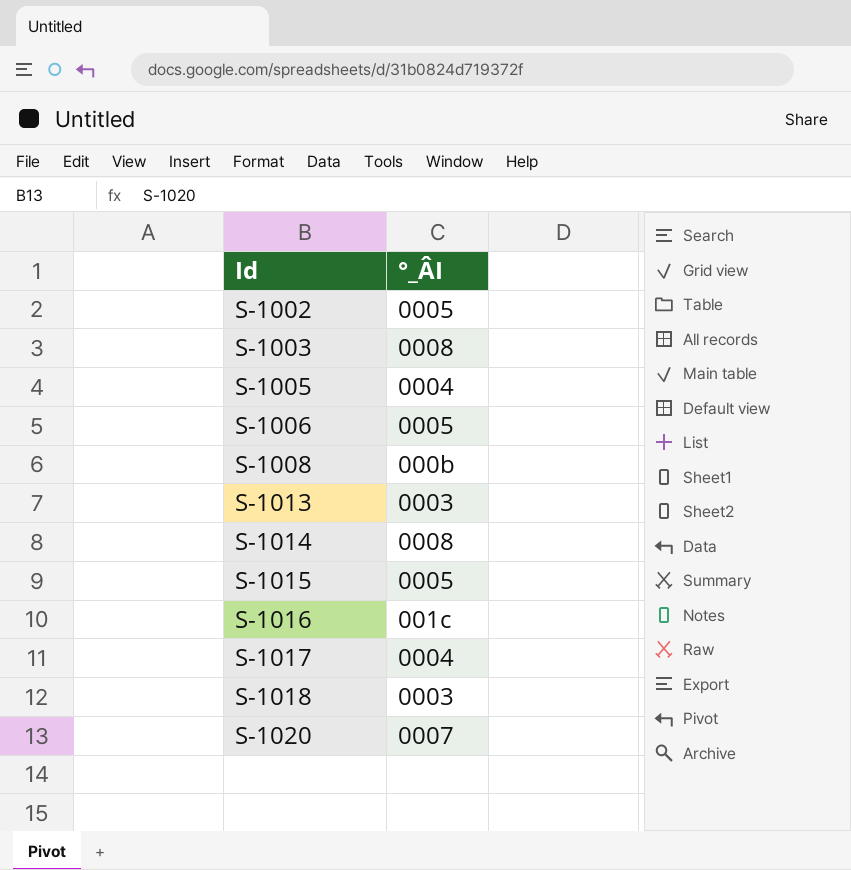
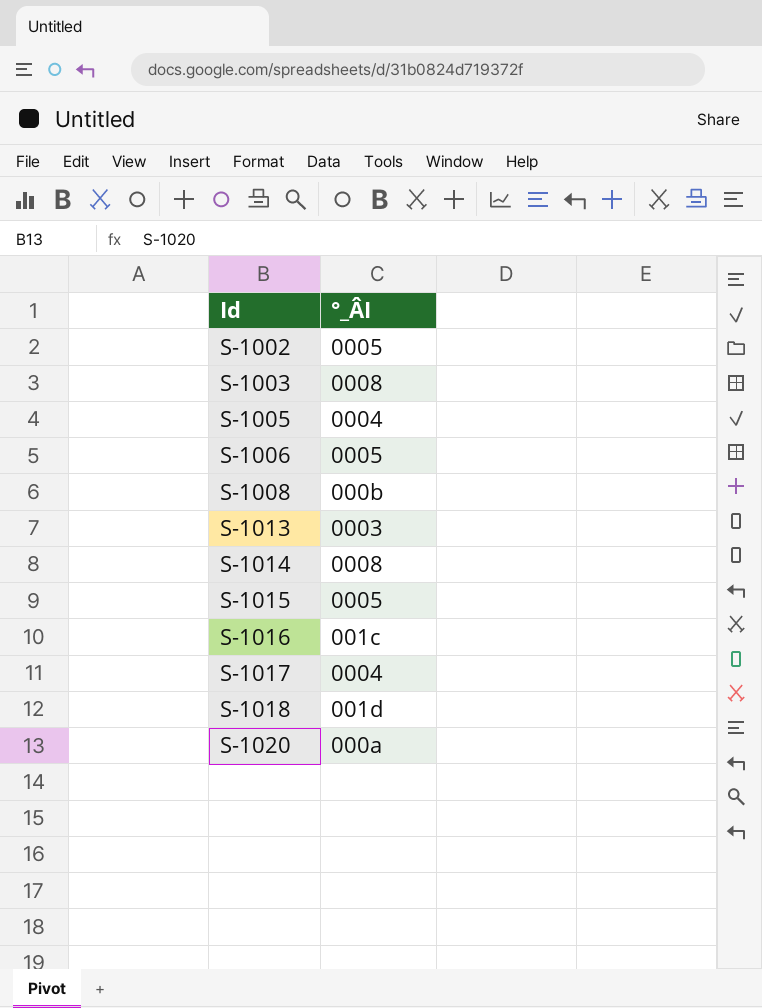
S-1018 | °_ÂI: 0003 -> 001d
S-1020 | °_ÂI: 0007 -> 000a

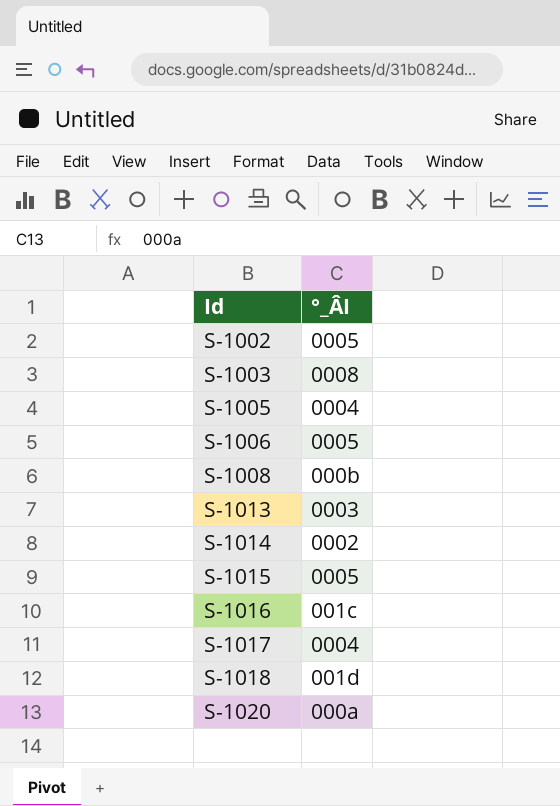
S-1014 | °_ÂI: 0008 -> 0002

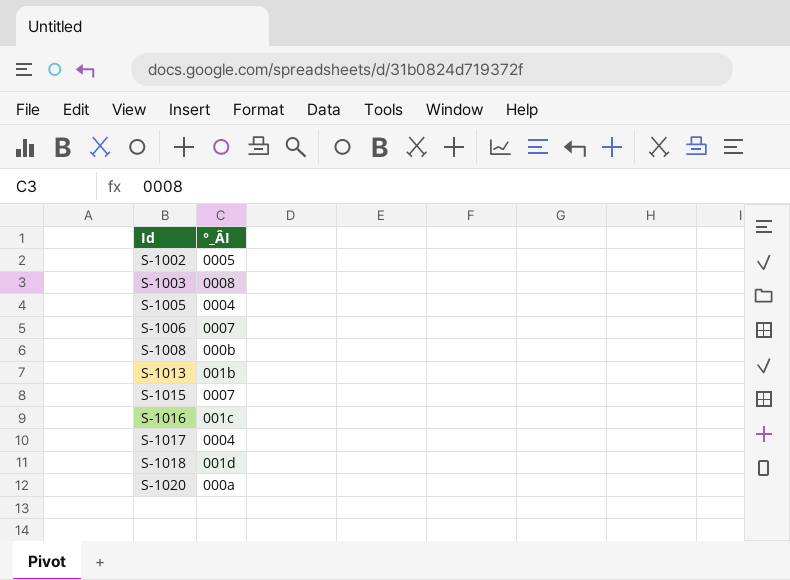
row S-1014: 0002 -> none
S-1006 | °_ÂI: 0005 -> 0007
S-1013 | °_ÂI: 0003 -> 001b
S-1015 | °_ÂI: 0005 -> 0007

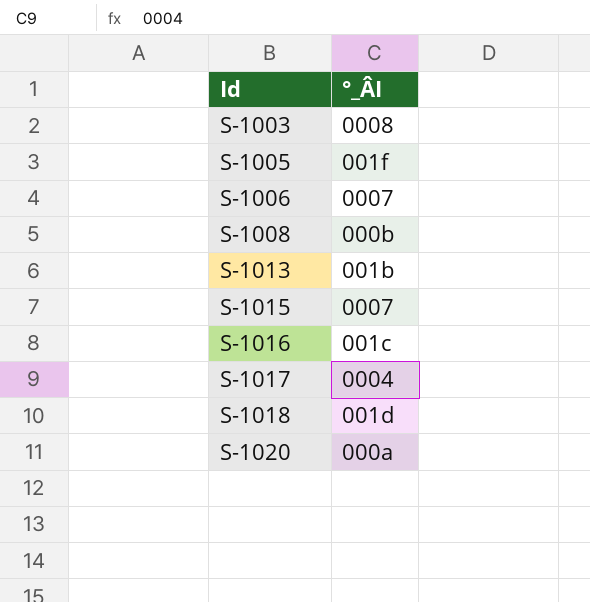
row S-1002: 0005 -> none
S-1005 | °_ÂI: 0004 -> 001f

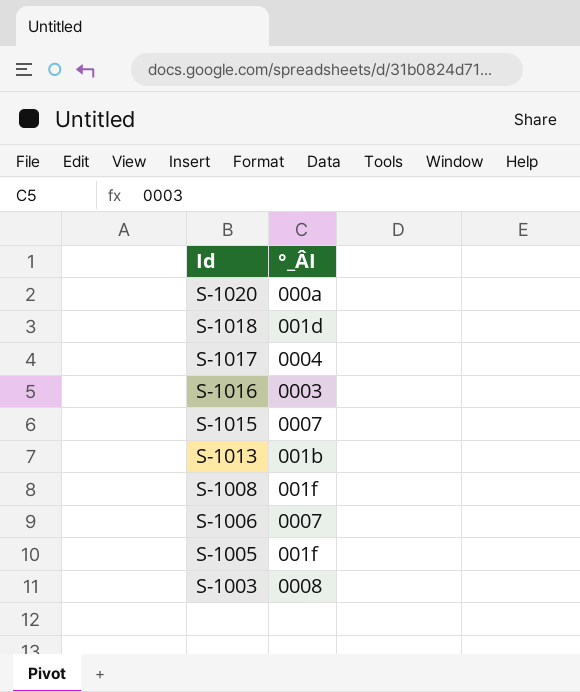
row order: Id ascending -> Id descending
S-1016 | °_ÂI: 001c -> 0003
S-1008 | °_ÂI: 000b -> 001f

